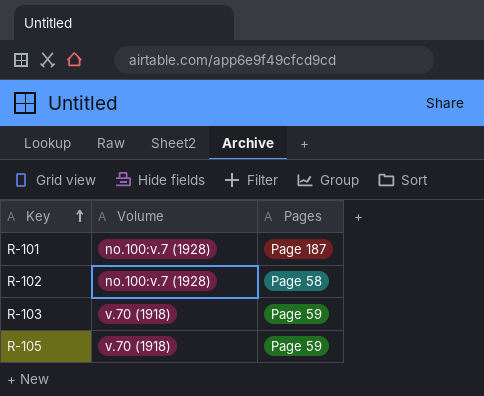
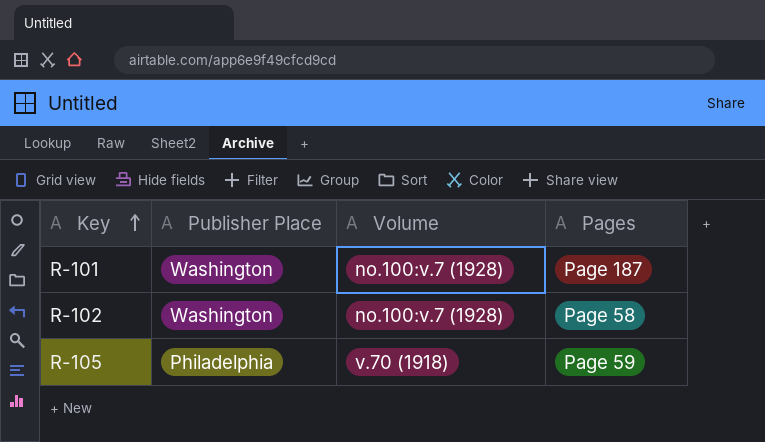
column Publisher Place | position: none -> 2
row R-103: v.70 (1918) | Page 59 -> none

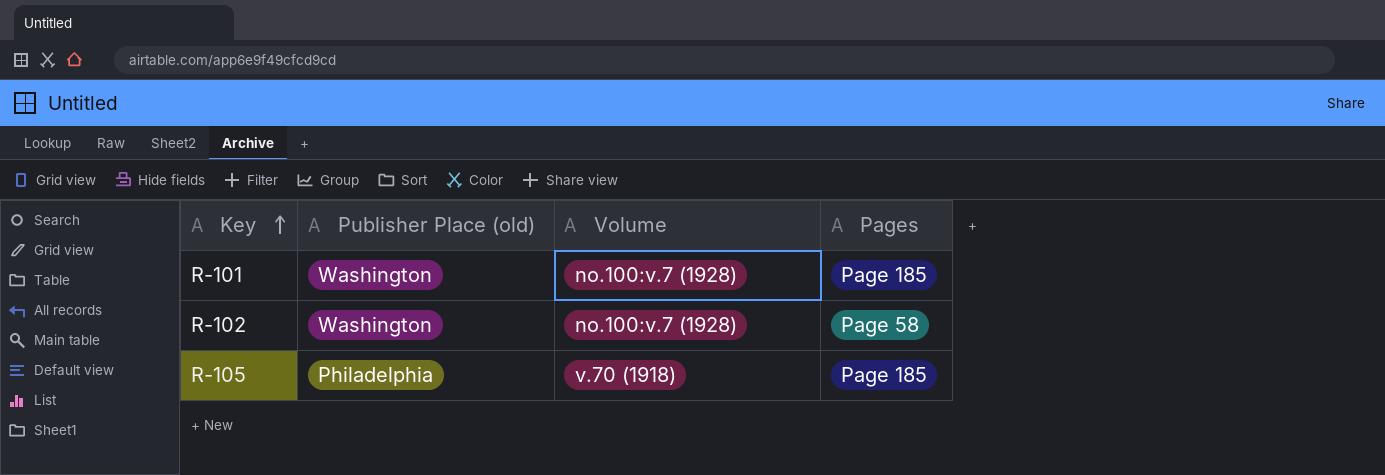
column name: Publisher Place -> Publisher Place (old)
R-101 | Pages: Page 187 -> Page 185
R-105 | Pages: Page 59 -> Page 185

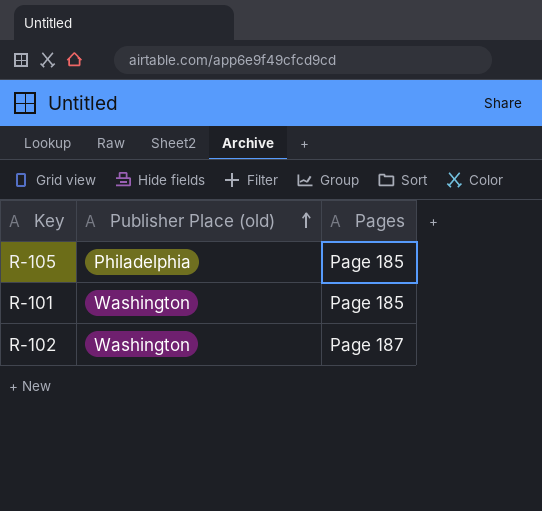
row order: Key ascending -> Publisher Place (old) ascending
column Volume | position: 3 -> none
R-102 | Pages: Page 58 -> Page 187

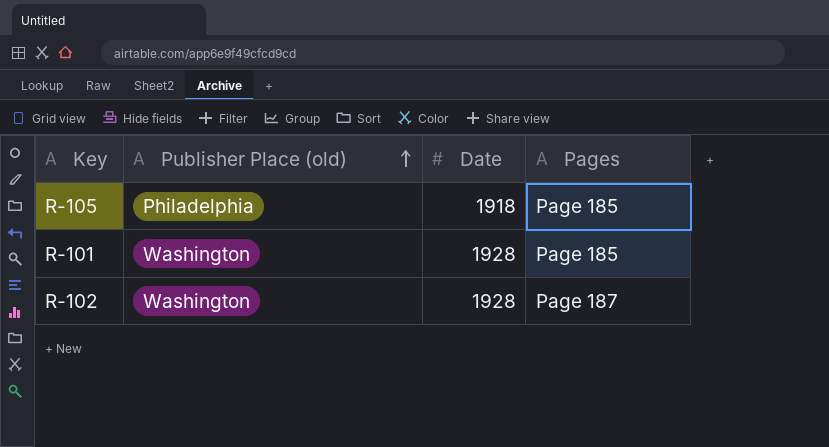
column Date | position: none -> 3

